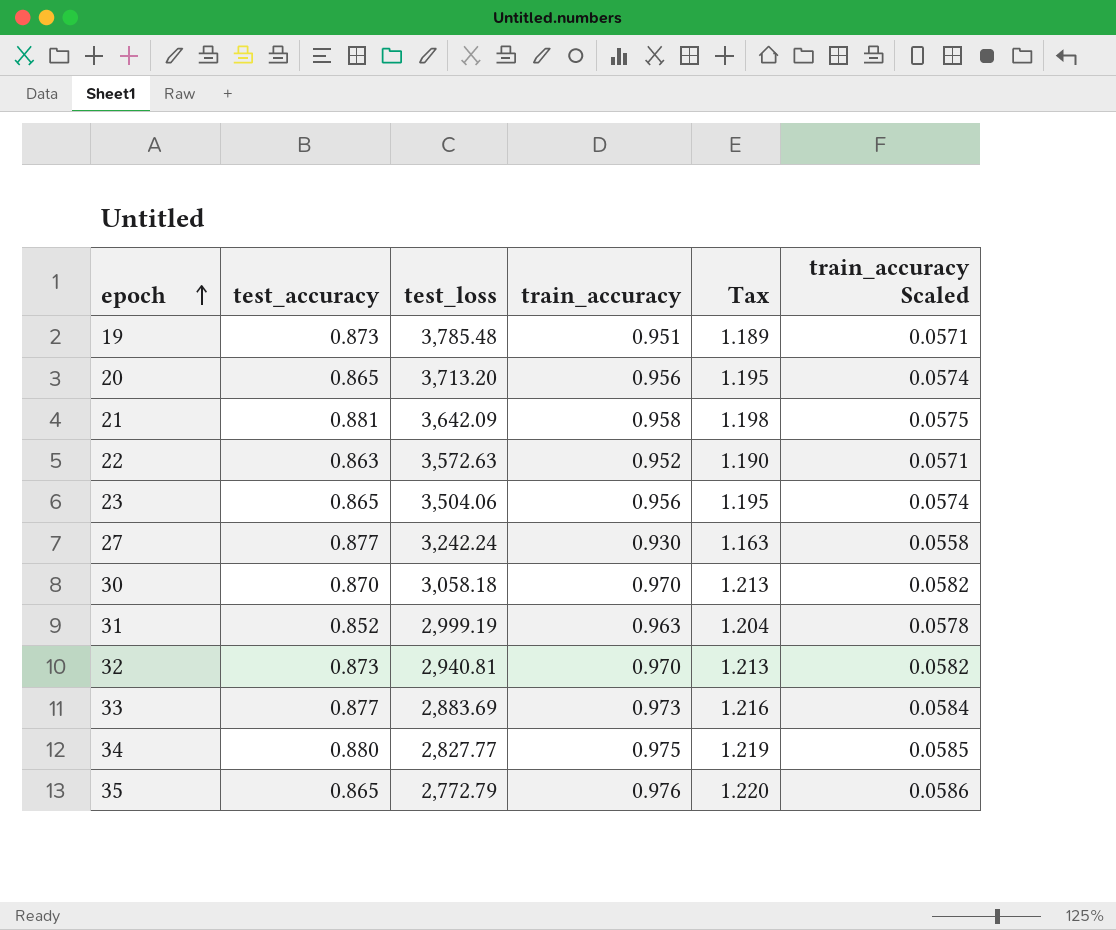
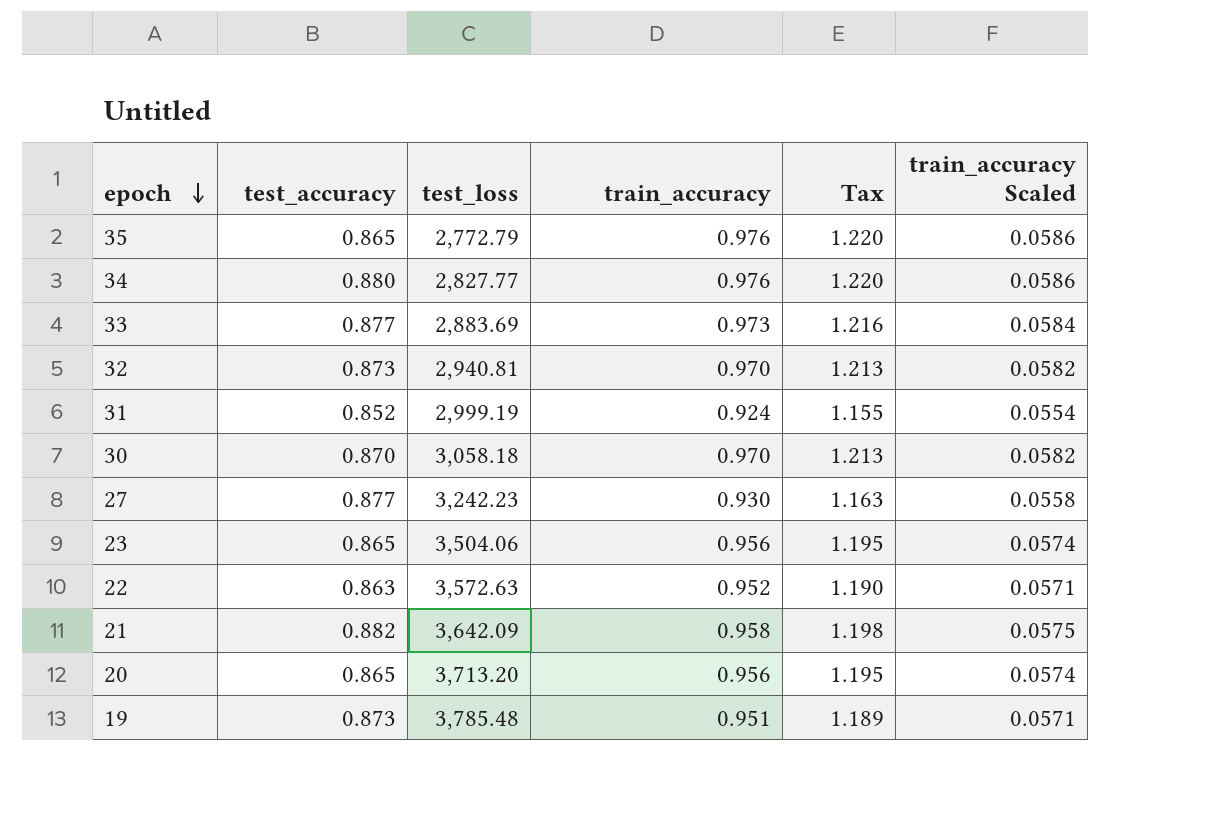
row order: epoch ascending -> epoch descending
34 | train_accuracy: 0.975 -> 0.976
34 | Tax: 1.219 -> 1.220
34 | train_accuracy Scaled: 0.0585 -> 0.0586
31 | train_accuracy: 0.963 -> 0.924
31 | Tax: 1.204 -> 1.155
31 | train_accuracy Scaled: 0.0578 -> 0.0554
27 | test_loss: 3,242.24 -> 3,242.23
21 | test_accuracy: 0.881 -> 0.882

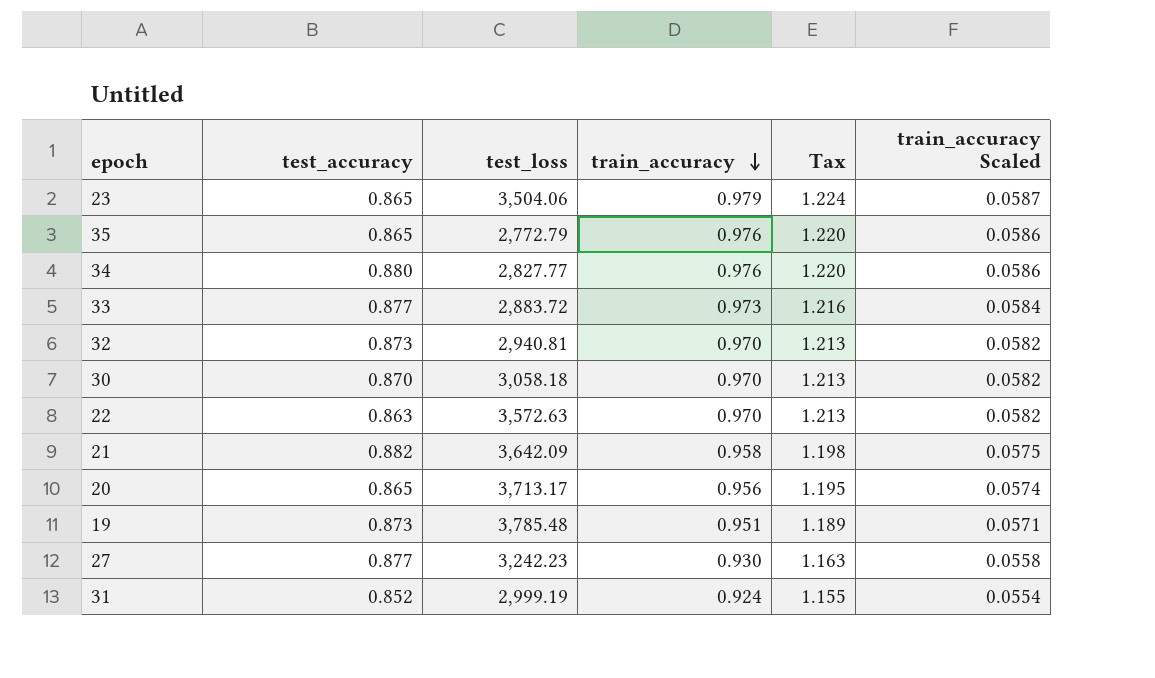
row order: epoch descending -> train_accuracy descending
23 | train_accuracy: 0.956 -> 0.979
23 | Tax: 1.195 -> 1.224
23 | train_accuracy Scaled: 0.0574 -> 0.0587
33 | test_loss: 2,883.69 -> 2,883.72
22 | train_accuracy: 0.952 -> 0.970
22 | Tax: 1.190 -> 1.213
22 | train_accuracy Scaled: 0.0571 -> 0.0582
20 | test_loss: 3,713.20 -> 3,713.17

